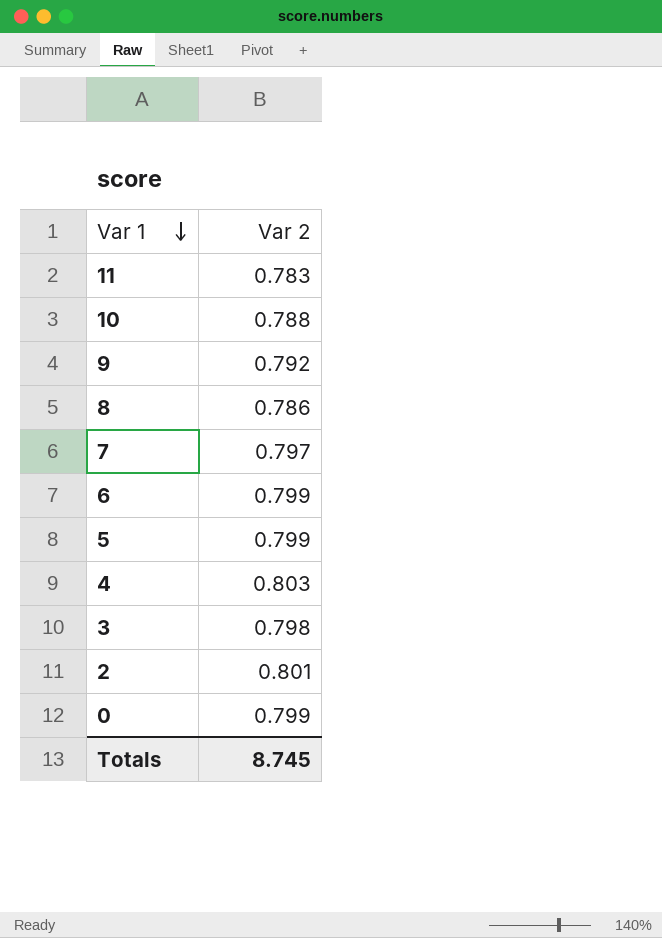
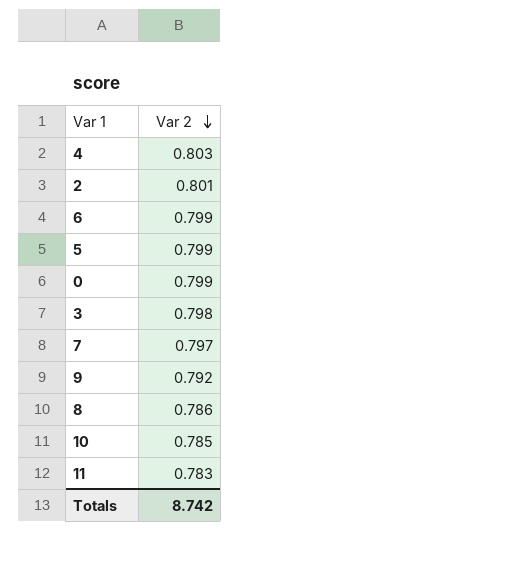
row order: Var 1 descending -> Var 2 descending
10 | Var 2: 0.788 -> 0.785
Totals | Var 2: 8.745 -> 8.742

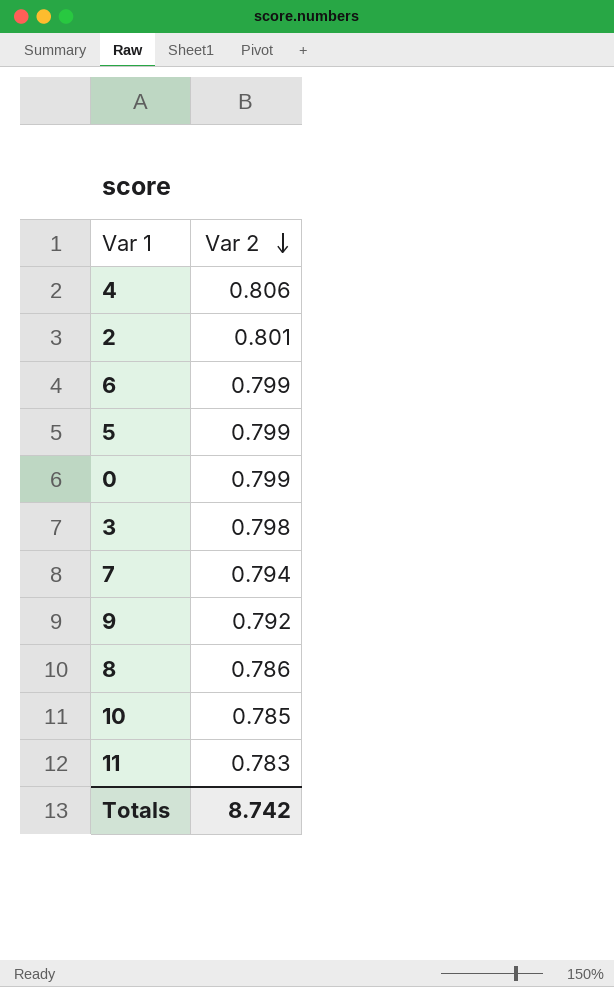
4 | Var 2: 0.803 -> 0.806
7 | Var 2: 0.797 -> 0.794

